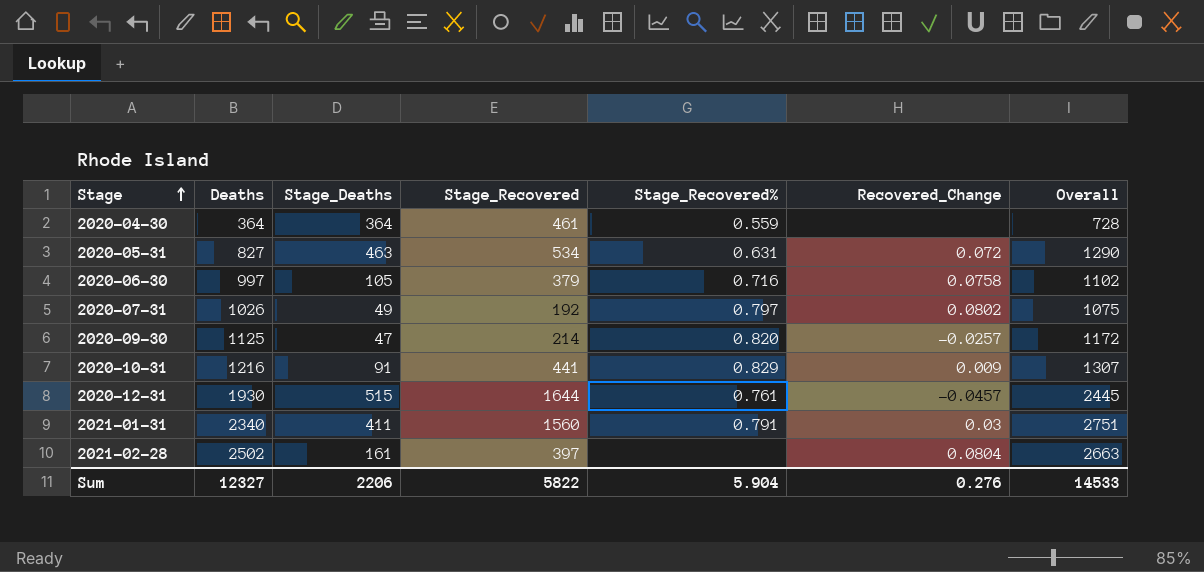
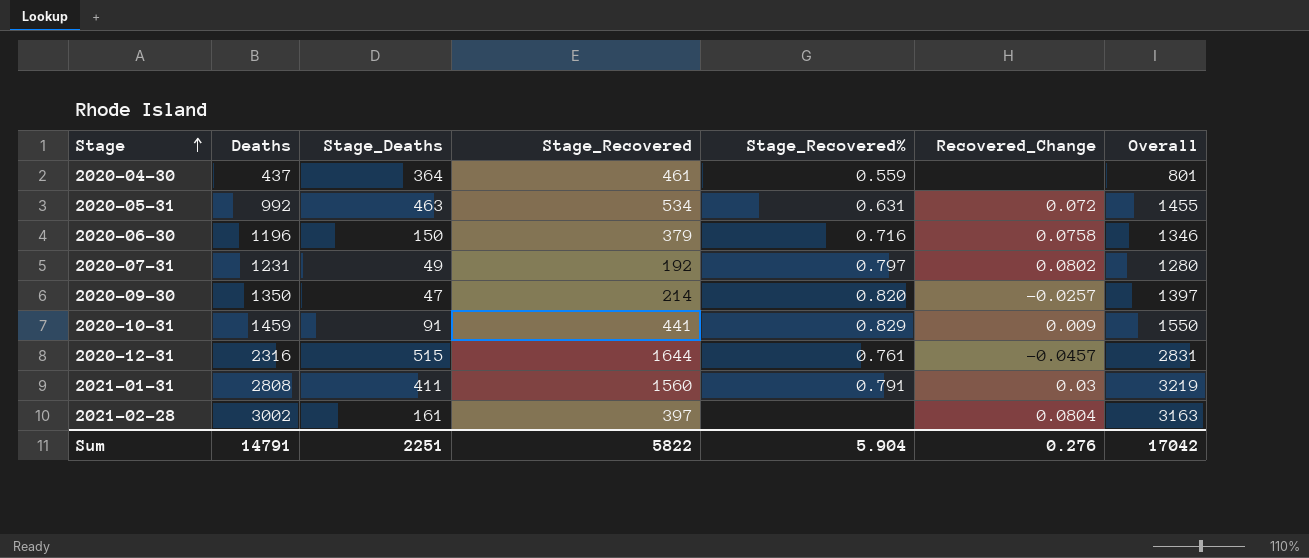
2020-04-30 | Deaths: 364 -> 437
2020-04-30 | Overall: 728 -> 801
2020-05-31 | Deaths: 827 -> 992
2020-05-31 | Overall: 1290 -> 1455
2020-06-30 | Deaths: 997 -> 1196
2020-06-30 | Stage_Deaths: 105 -> 150
2020-06-30 | Overall: 1102 -> 1346
2020-07-31 | Deaths: 1026 -> 1231
2020-07-31 | Overall: 1075 -> 1280
2020-09-30 | Deaths: 1125 -> 1350
2020-09-30 | Overall: 1172 -> 1397
2020-10-31 | Deaths: 1216 -> 1459
2020-10-31 | Overall: 1307 -> 1550
2020-12-31 | Deaths: 1930 -> 2316
2020-12-31 | Overall: 2445 -> 2831
2021-01-31 | Deaths: 2340 -> 2808
2021-01-31 | Overall: 2751 -> 3219
2021-02-28 | Deaths: 2502 -> 3002
2021-02-28 | Overall: 2663 -> 3163
Sum | Deaths: 12327 -> 14791
Sum | Stage_Deaths: 2206 -> 2251
Sum | Overall: 14533 -> 17042

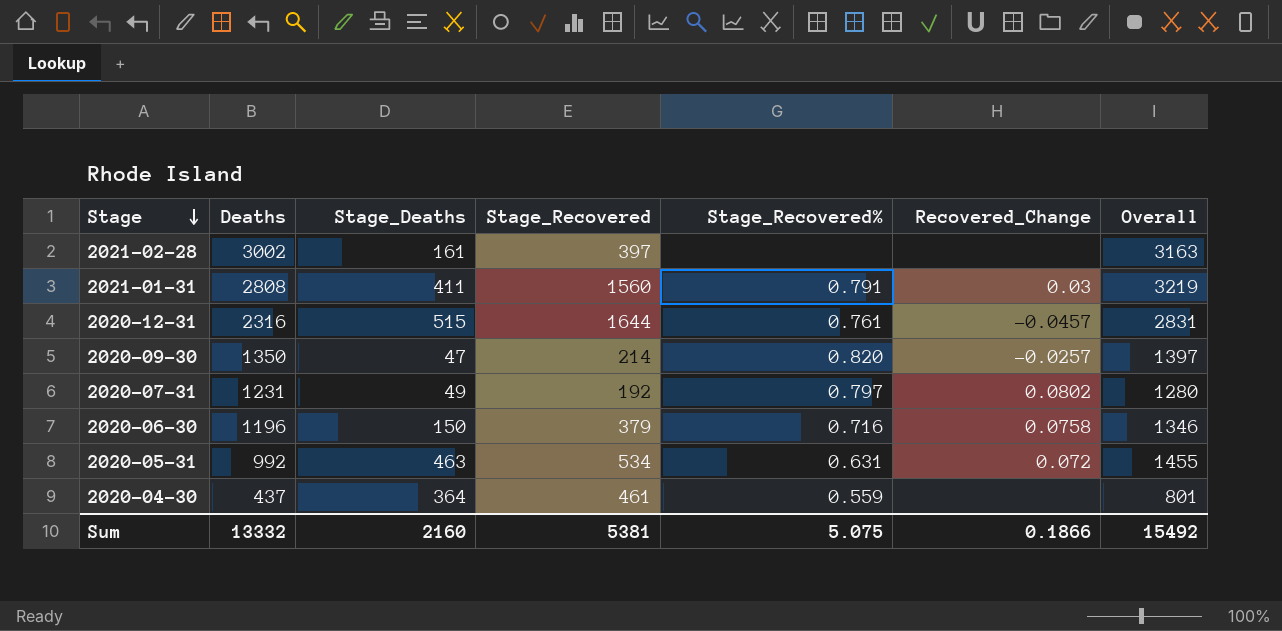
row order: Stage ascending -> Stage descending
row 2020-10-31: 1459 | 91 | 441 | 0.829 | 0.009 | 1550 -> none
2021-02-28 | Recovered_Change: 0.0804 -> none
Sum | Deaths: 14791 -> 13332
Sum | Stage_Deaths: 2251 -> 2160
Sum | Stage_Recovered: 5822 -> 5381
Sum | Stage_Recovered%: 5.904 -> 5.075
Sum | Recovered_Change: 0.276 -> 0.1866
Sum | Overall: 17042 -> 15492

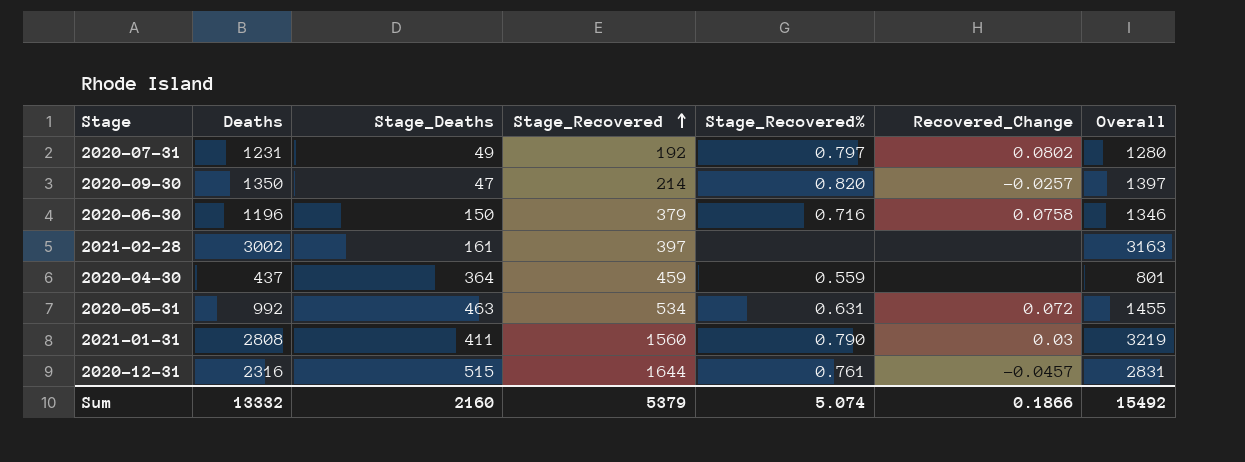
row order: Stage descending -> Stage_Recovered ascending
2020-04-30 | Stage_Recovered: 461 -> 459
2021-01-31 | Stage_Recovered%: 0.791 -> 0.790
Sum | Stage_Recovered: 5381 -> 5379
Sum | Stage_Recovered%: 5.075 -> 5.074

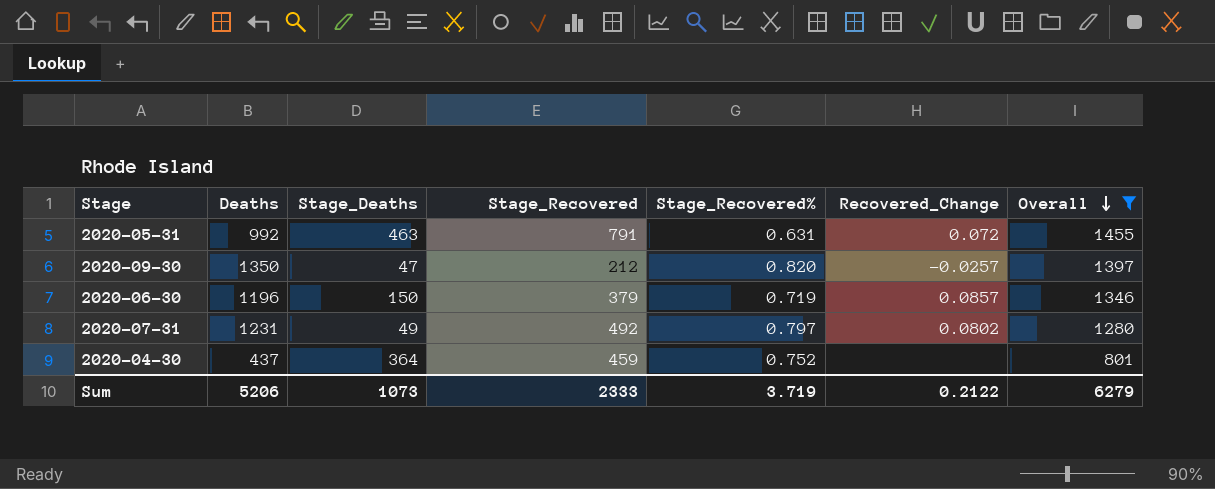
filter: none -> Overall <= 1455
row order: Stage_Recovered ascending -> Overall descending
2020-05-31 | Stage_Recovered: 534 -> 791
2020-09-30 | Stage_Recovered: 214 -> 212
2020-06-30 | Stage_Recovered%: 0.716 -> 0.719
2020-06-30 | Recovered_Change: 0.0758 -> 0.0857
2020-07-31 | Stage_Recovered: 192 -> 492
2020-04-30 | Stage_Recovered%: 0.559 -> 0.752
Sum | Deaths: 13332 -> 5206
Sum | Stage_Deaths: 2160 -> 1073
Sum | Stage_Recovered: 5379 -> 2333
Sum | Stage_Recovered%: 5.074 -> 3.719
Sum | Recovered_Change: 0.1866 -> 0.2122
Sum | Overall: 15492 -> 6279

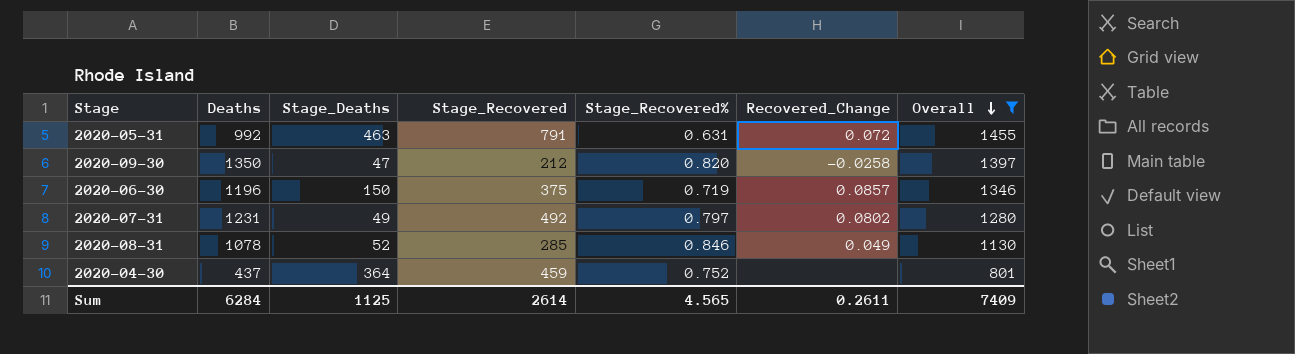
2020-09-30 | Recovered_Change: -0.0257 -> -0.0258
2020-06-30 | Stage_Recovered: 379 -> 375
row 2020-08-31: none -> 1078 | 52 | 285 | 0.846 | 0.049 | 1130
Sum | Deaths: 5206 -> 6284
Sum | Stage_Deaths: 1073 -> 1125
Sum | Stage_Recovered: 2333 -> 2614
Sum | Stage_Recovered%: 3.719 -> 4.565
Sum | Recovered_Change: 0.2122 -> 0.2611
Sum | Overall: 6279 -> 7409

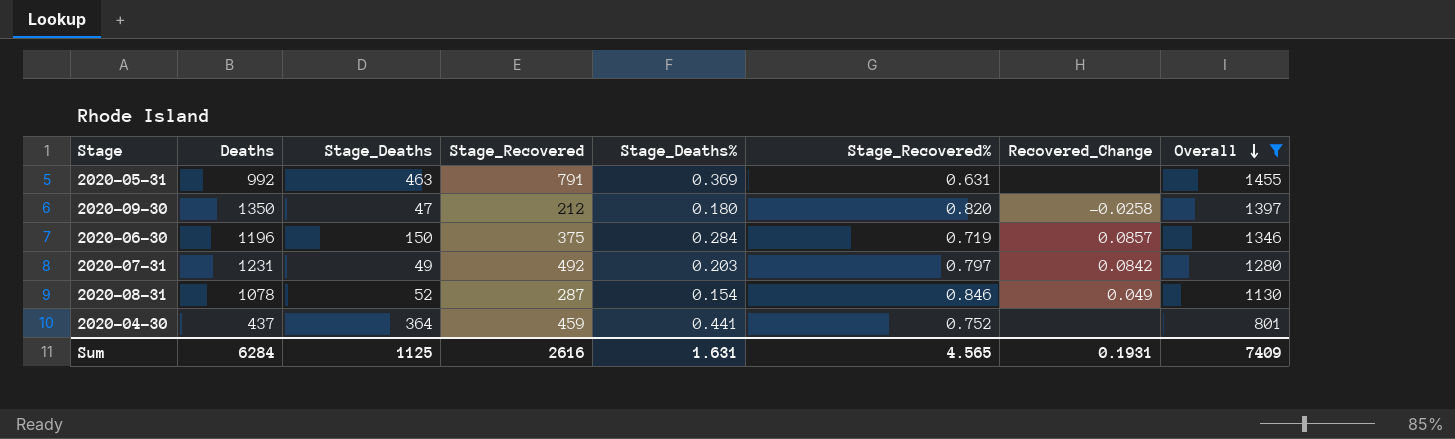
column Stage_Deaths% | position: none -> 5
2020-05-31 | Recovered_Change: 0.072 -> none
2020-07-31 | Recovered_Change: 0.0802 -> 0.0842
2020-08-31 | Stage_Recovered: 285 -> 287
Sum | Stage_Recovered: 2614 -> 2616
Sum | Recovered_Change: 0.2611 -> 0.1931

